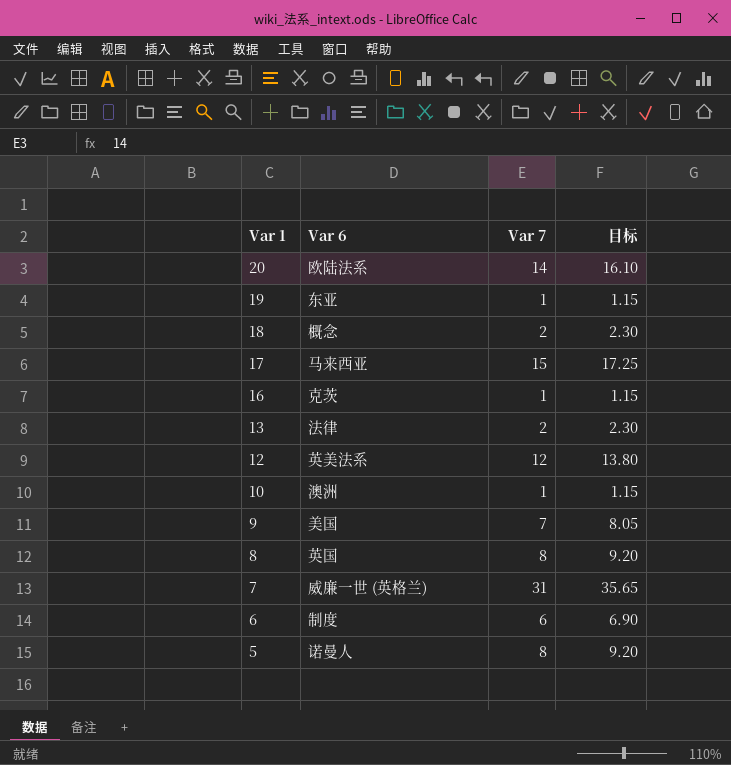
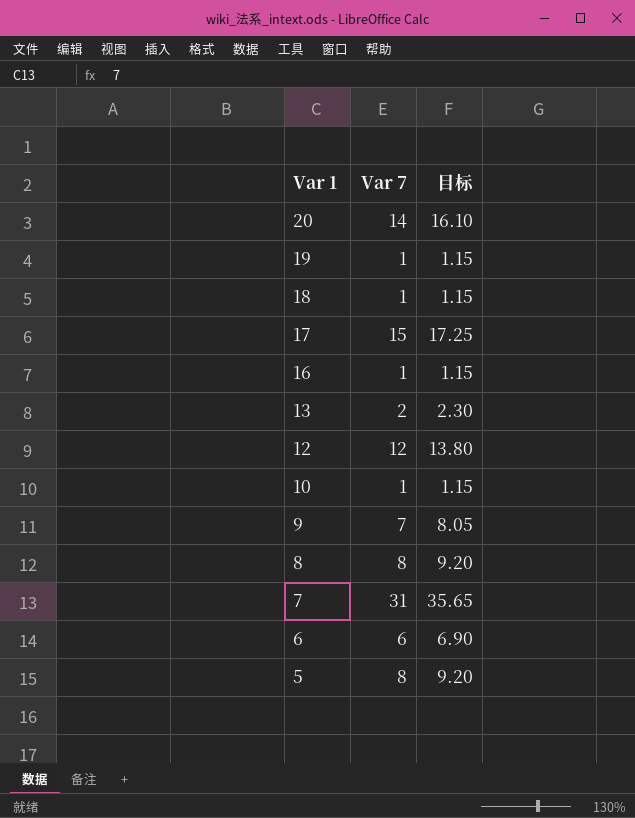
column Var 6 | position: 2 -> none
18 | Var 7: 2 -> 1
18 | 目标: 2.30 -> 1.15

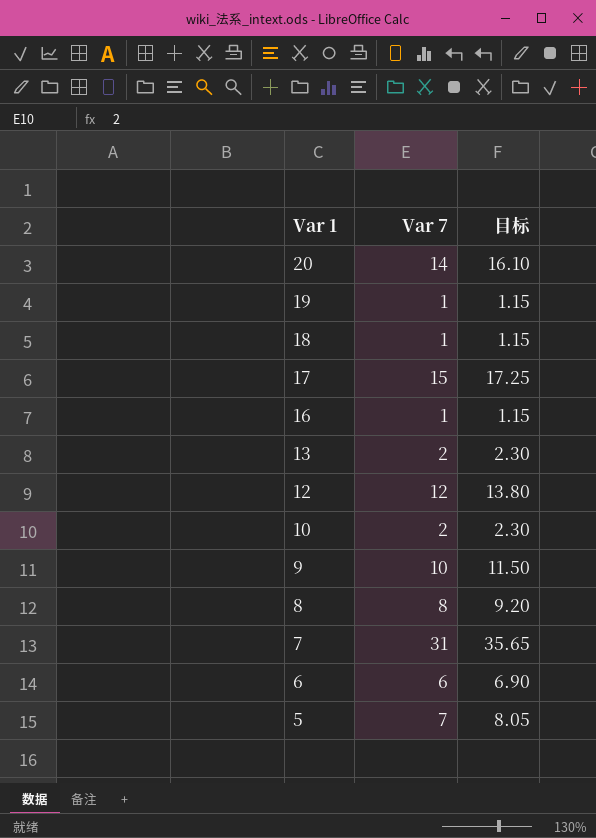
10 | Var 7: 1 -> 2
10 | 目标: 1.15 -> 2.30
9 | Var 7: 7 -> 10
9 | 目标: 8.05 -> 11.50
5 | Var 7: 8 -> 7
5 | 目标: 9.20 -> 8.05

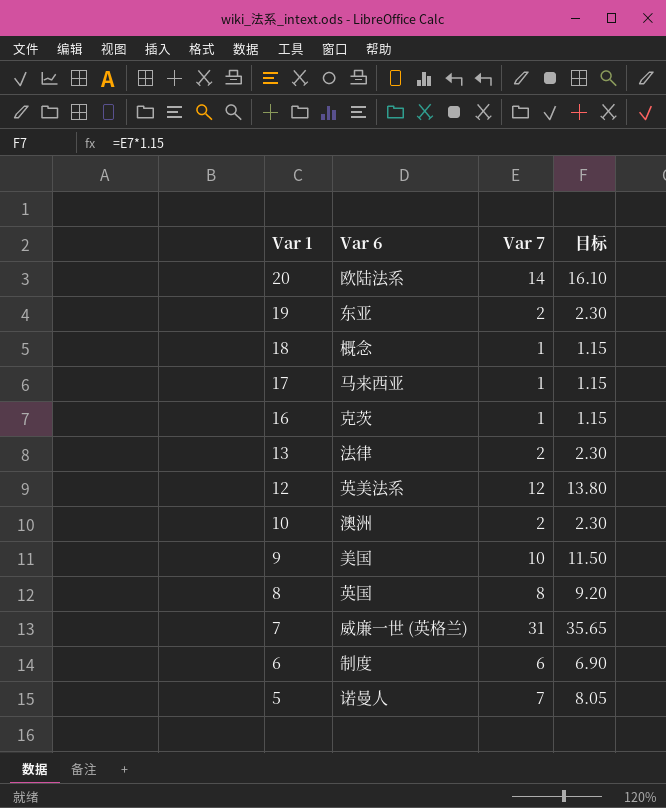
column Var 6 | position: none -> 2
19 | Var 7: 1 -> 2
19 | 目标: 1.15 -> 2.30
17 | Var 7: 15 -> 1
17 | 目标: 17.25 -> 1.15

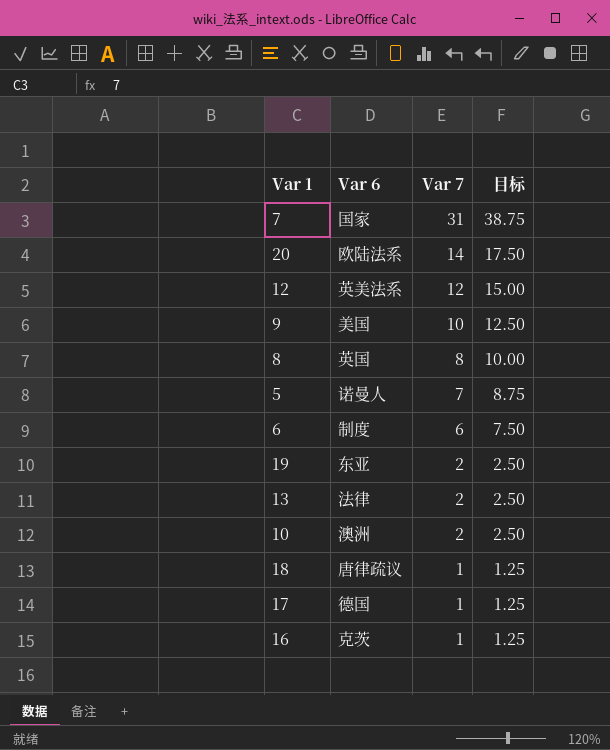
row order: Var 1 descending -> Var 7 descending
column 目标 | formula: [Var 7] * 1.15 -> [Var 7] * 1.25
7 | Var 6: 威廉一世 (英格兰) -> 国家
18 | Var 6: 概念 -> 唐律疏议
17 | Var 6: 马来西亚 -> 德国

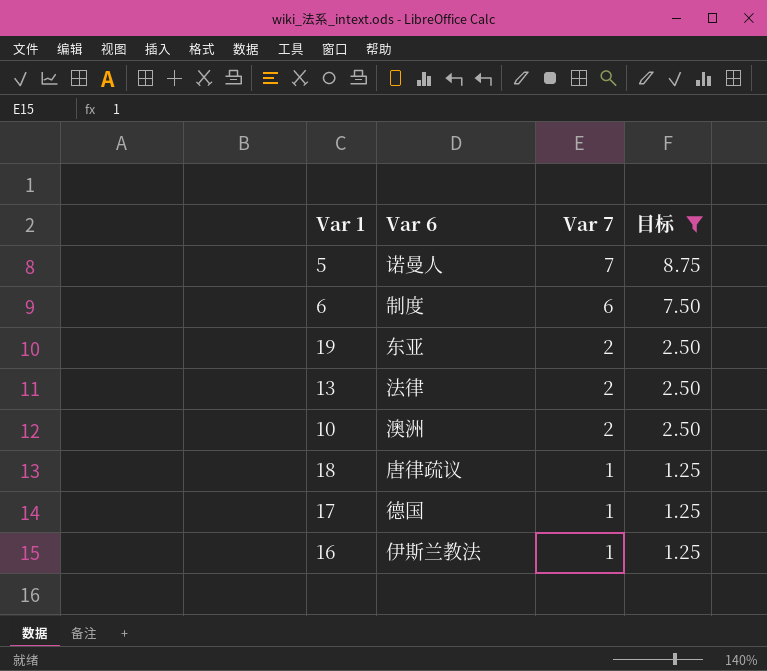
filter: none -> 目标 <= 8.75
16 | Var 6: 克茨 -> 伊斯兰教法

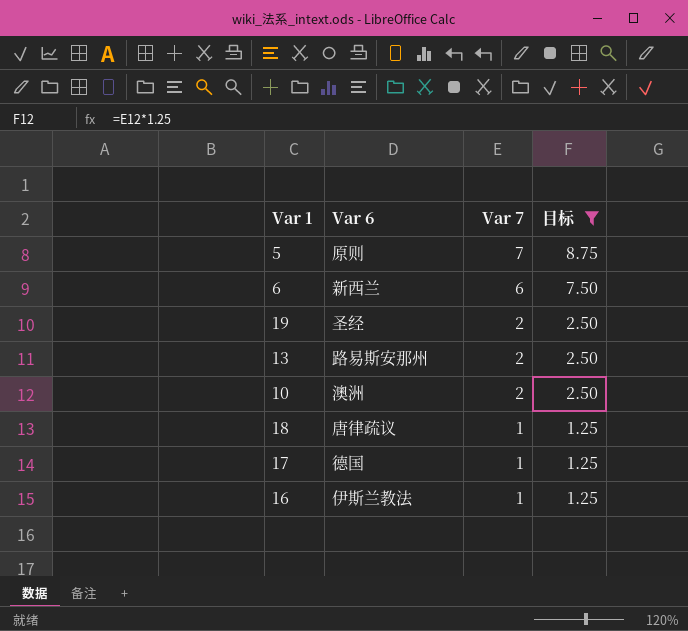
5 | Var 6: 诺曼人 -> 原则
6 | Var 6: 制度 -> 新西兰
19 | Var 6: 东亚 -> 圣经
13 | Var 6: 法律 -> 路易斯安那州

